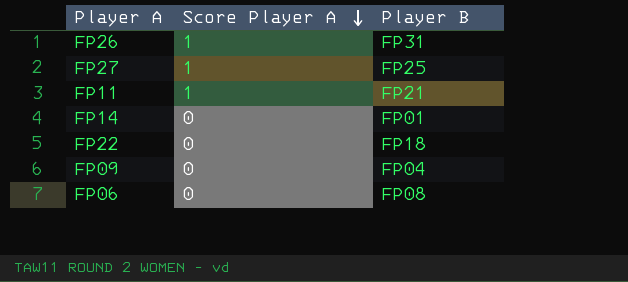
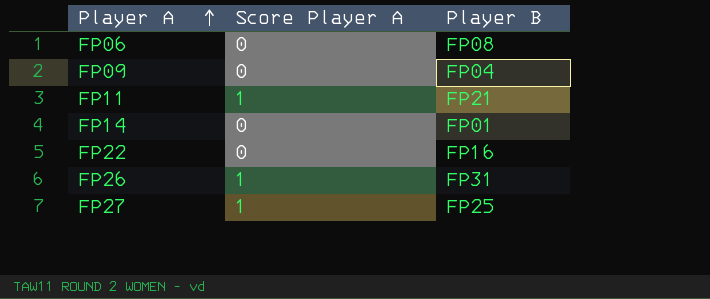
row order: Score Player A descending -> Player A ascending
FP22 | Player B: FP18 -> FP16

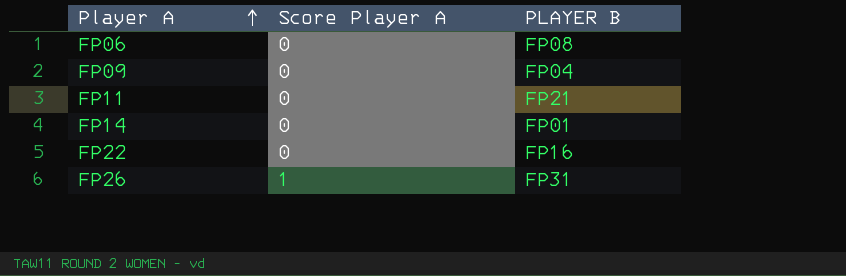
column name: Player B -> PLAYER B
row FP27: 1 | FP25 -> none
FP11 | Score Player A: 1 -> 0

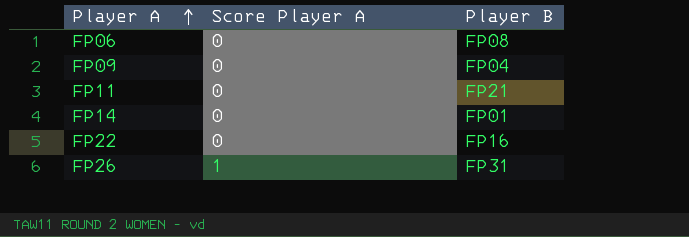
column name: PLAYER B -> Player B

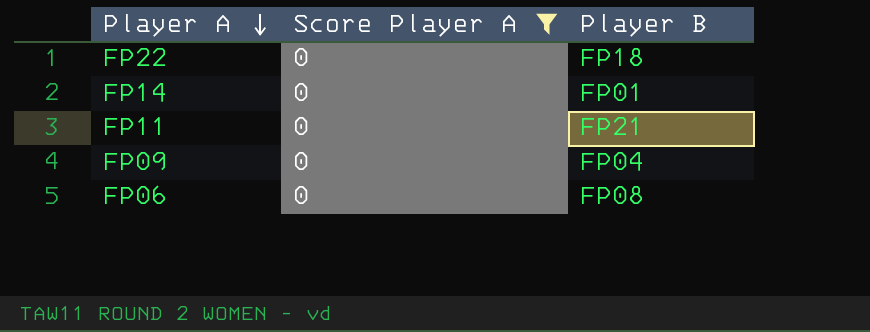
filter: none -> Score Player A = 0
row order: Player A ascending -> Player A descending
FP22 | Player B: FP16 -> FP18

